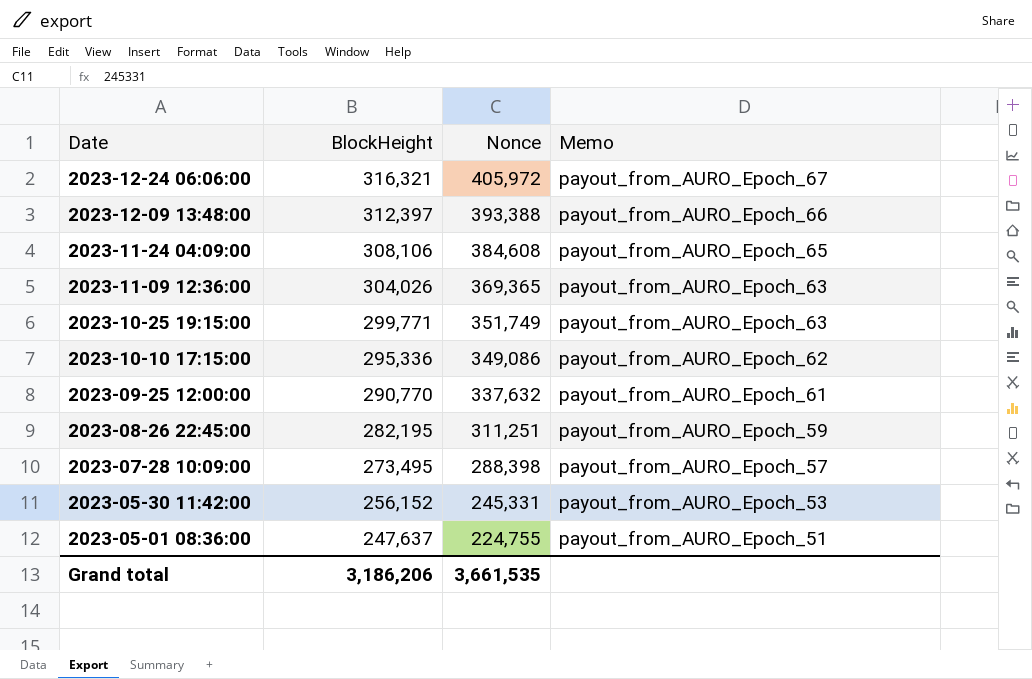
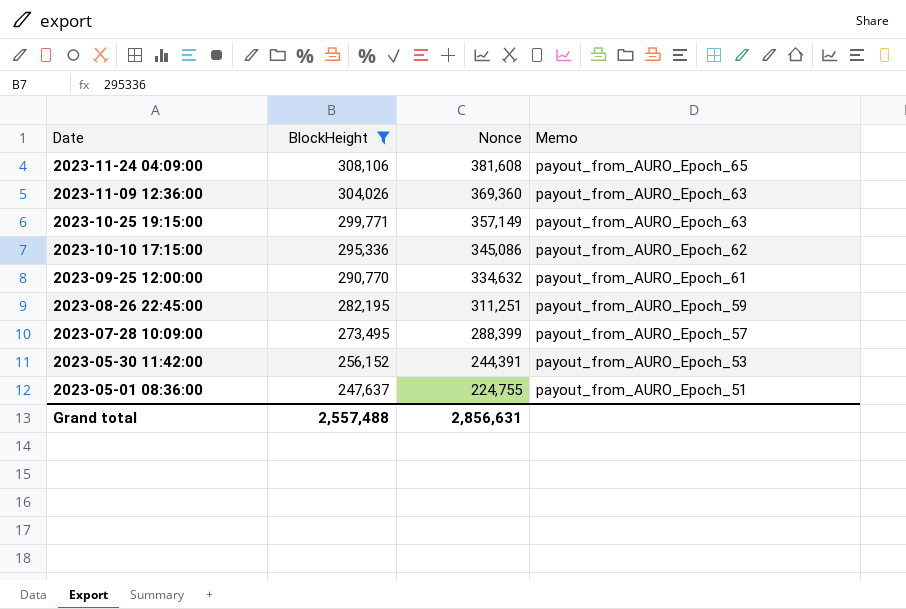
filter: none -> BlockHeight <= 308,106
2023-11-24 04:09:00 | Nonce: 384,608 -> 381,608
2023-11-09 12:36:00 | Nonce: 369,365 -> 369,360
2023-10-25 19:15:00 | Nonce: 351,749 -> 357,149
2023-10-10 17:15:00 | Nonce: 349,086 -> 345,086
2023-09-25 12:00:00 | Nonce: 337,632 -> 334,632
2023-07-28 10:09:00 | Nonce: 288,398 -> 288,399
2023-05-30 11:42:00 | Nonce: 245,331 -> 244,391
Grand total | BlockHeight: 3,186,206 -> 2,557,488
Grand total | Nonce: 3,661,535 -> 2,856,631

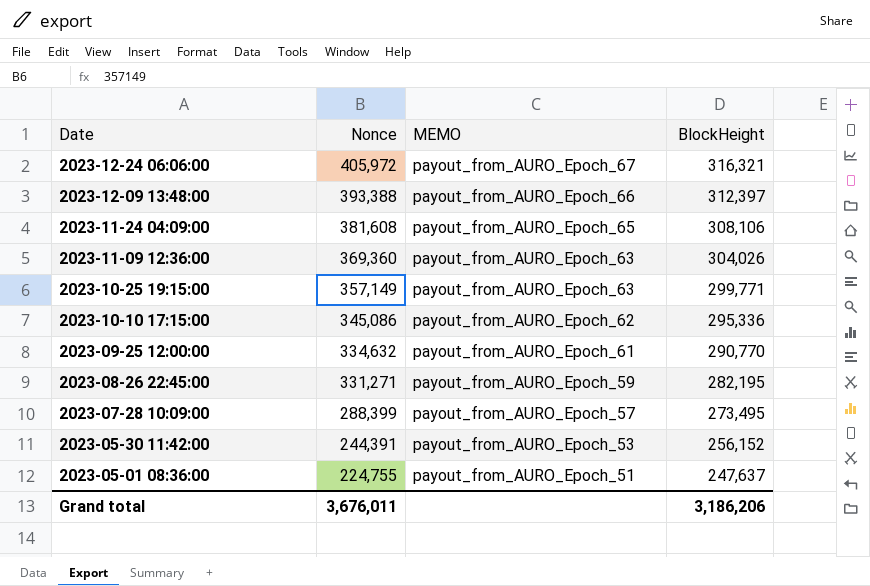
filter: BlockHeight <= 308,106 -> none
column name: Memo -> MEMO
column BlockHeight | position: 2 -> 4
2023-08-26 22:45:00 | Nonce: 311,251 -> 331,271
Grand total | Nonce: 2,856,631 -> 3,676,011
Grand total | BlockHeight: 2,557,488 -> 3,186,206

